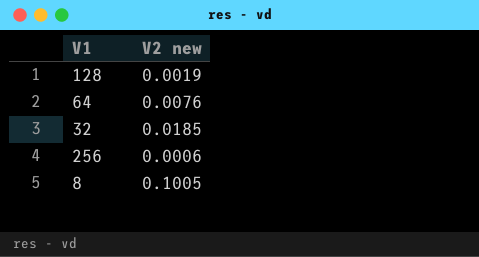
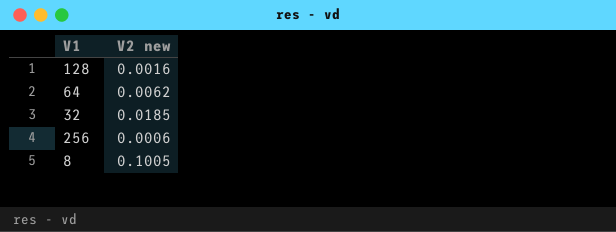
128 | V2 new: 0.0019 -> 0.0016
64 | V2 new: 0.0076 -> 0.0062

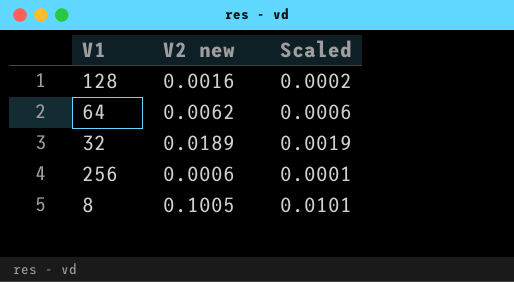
column Scaled | formula: none -> [V2 new] * 0.1
32 | V2 new: 0.0185 -> 0.0189

